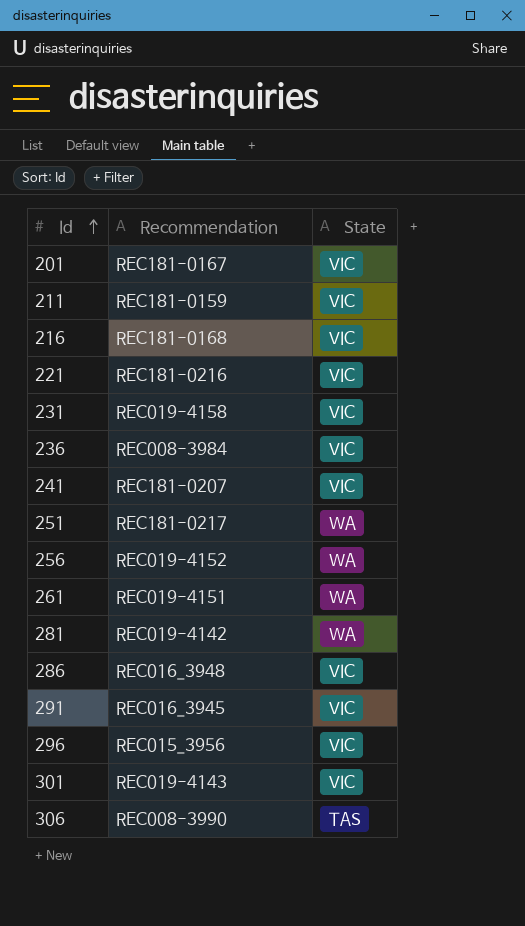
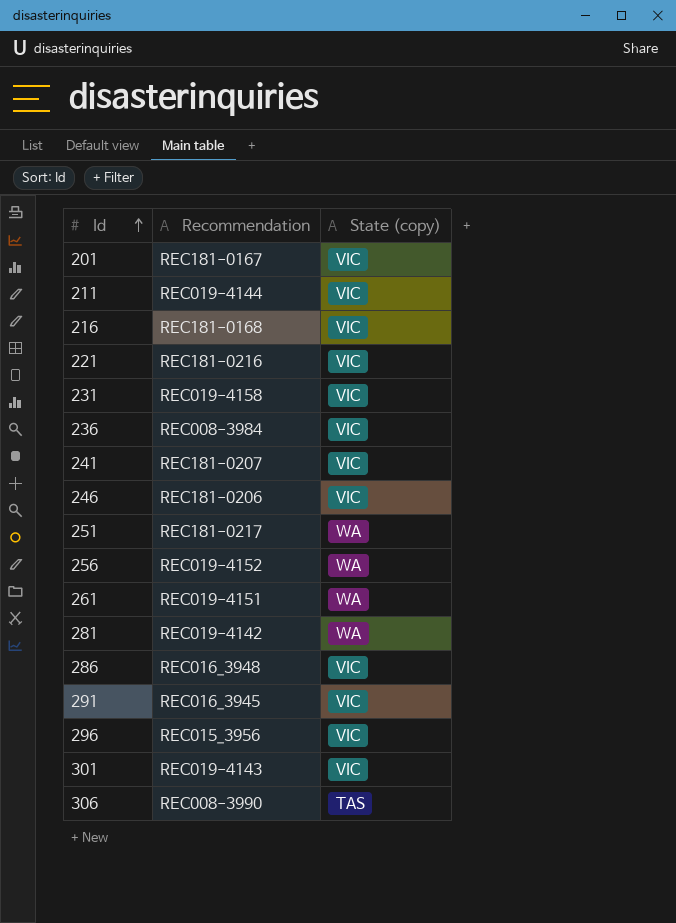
column name: State -> State (copy)
211 | Recommendation: REC181-0159 -> REC019-4144
row 246: none -> REC181-0206 | VIC

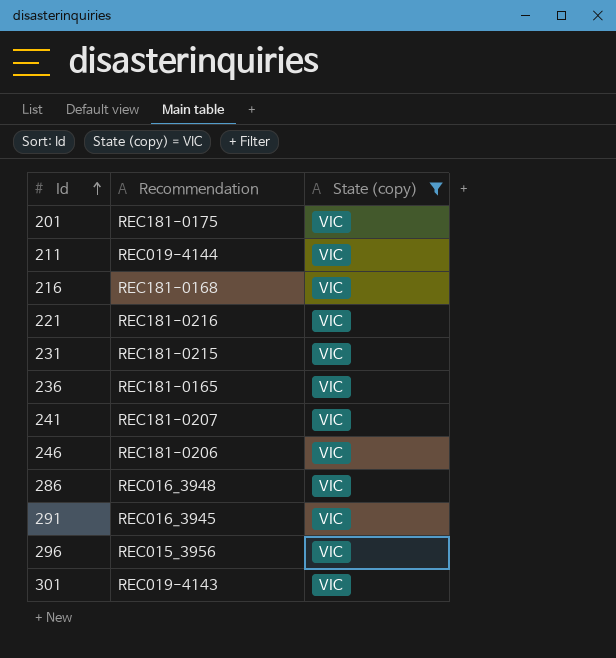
filter: none -> State (copy) = VIC
201 | Recommendation: REC181-0167 -> REC181-0175
231 | Recommendation: REC019-4158 -> REC181-0215
236 | Recommendation: REC008-3984 -> REC181-0165

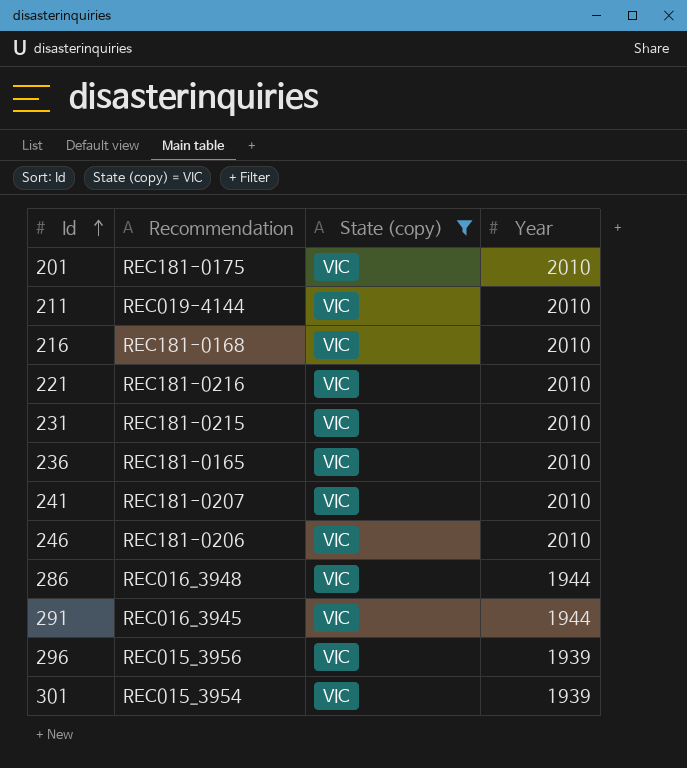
column Year | position: none -> 4
301 | Recommendation: REC019-4143 -> REC015_3954

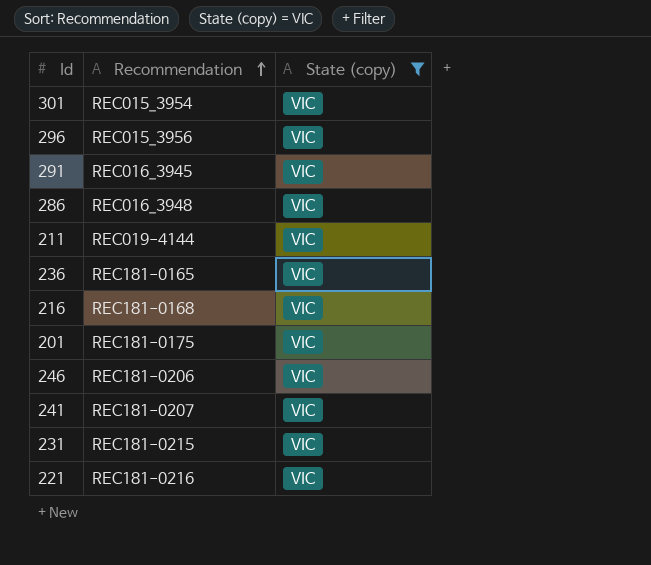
row order: Id ascending -> Recommendation ascending
column Year | position: 4 -> none

